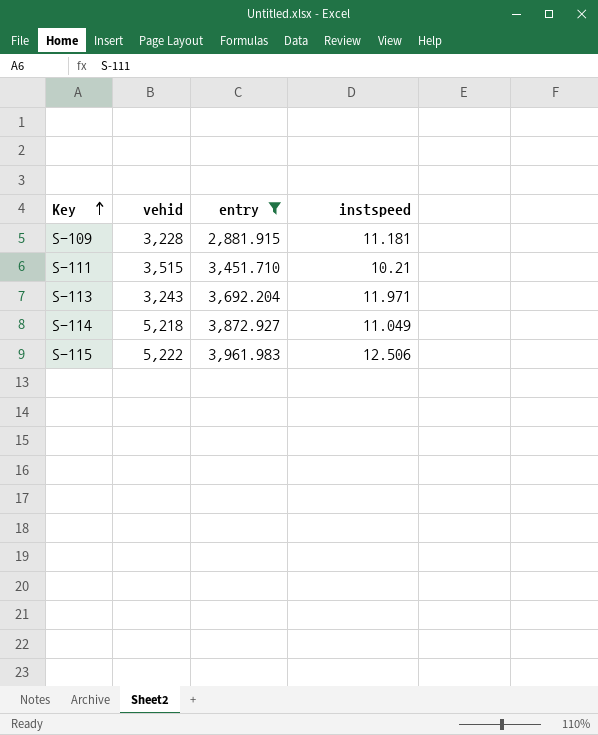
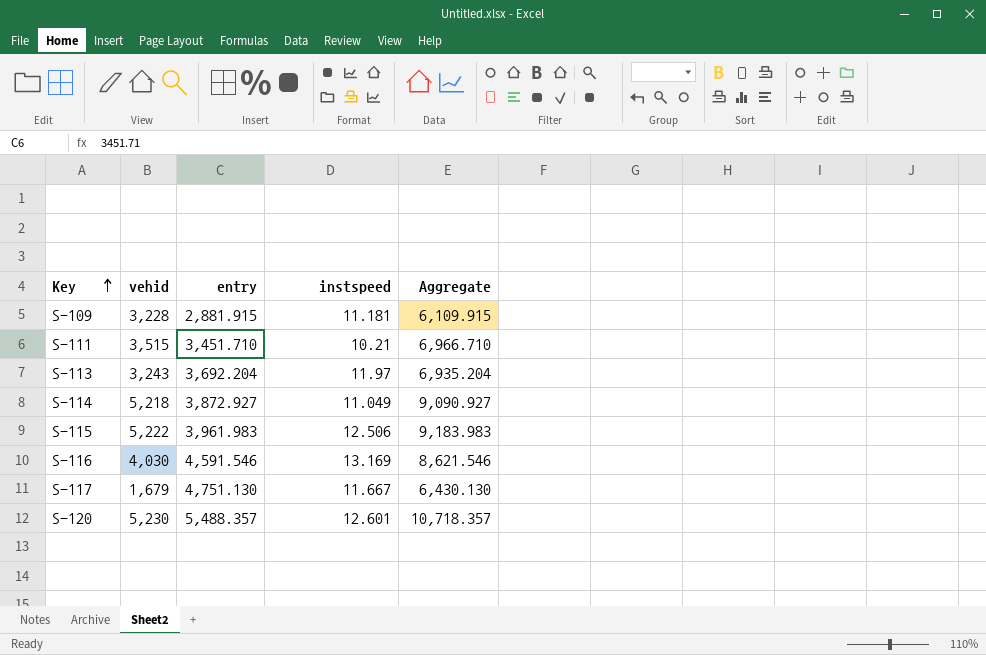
filter: entry <= 3,961.983 -> none
column Aggregate | formula: none -> [vehid] + [entry]
S-113 | instspeed: 11.971 -> 11.97

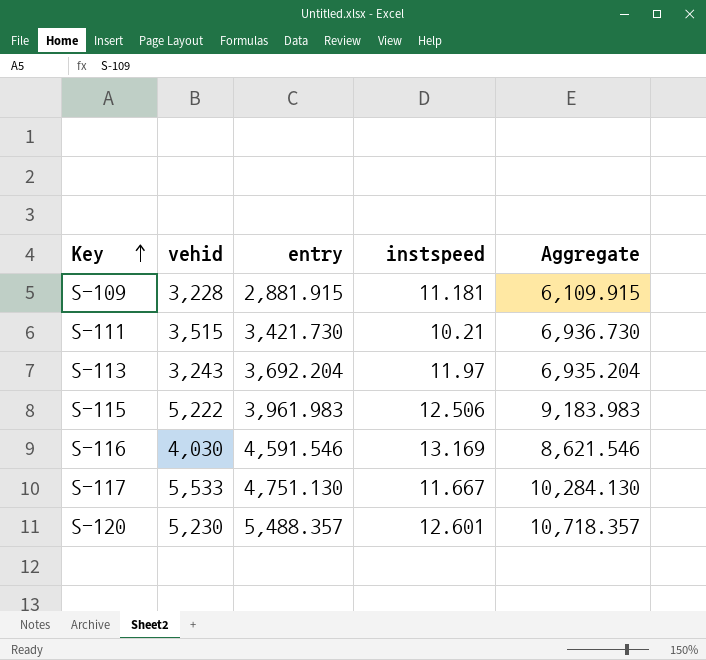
row S-114: 5,218 | 3,872.927 | 11.049 | 9,090.927 -> none
S-111 | entry: 3,451.710 -> 3,421.730
S-111 | Aggregate: 6,966.710 -> 6,936.730
S-117 | vehid: 1,679 -> 5,533
S-117 | Aggregate: 6,430.130 -> 10,284.130

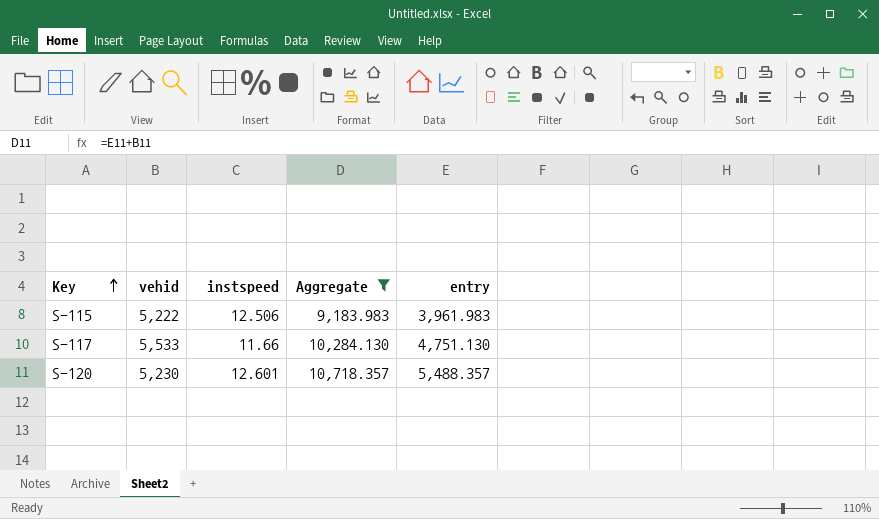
filter: none -> Aggregate >= 9,183.983
column entry | position: 3 -> 5
S-117 | instspeed: 11.667 -> 11.66

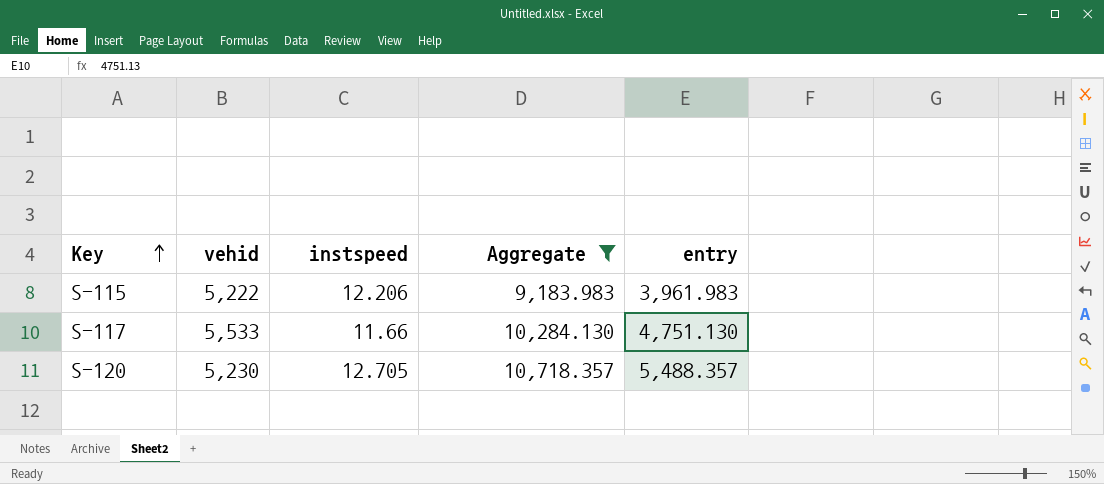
S-115 | instspeed: 12.506 -> 12.206
S-120 | instspeed: 12.601 -> 12.705

